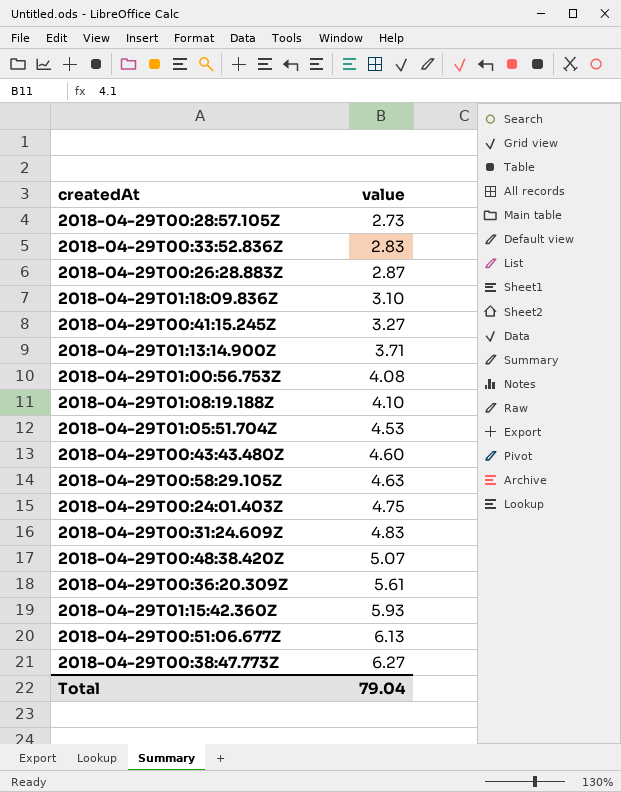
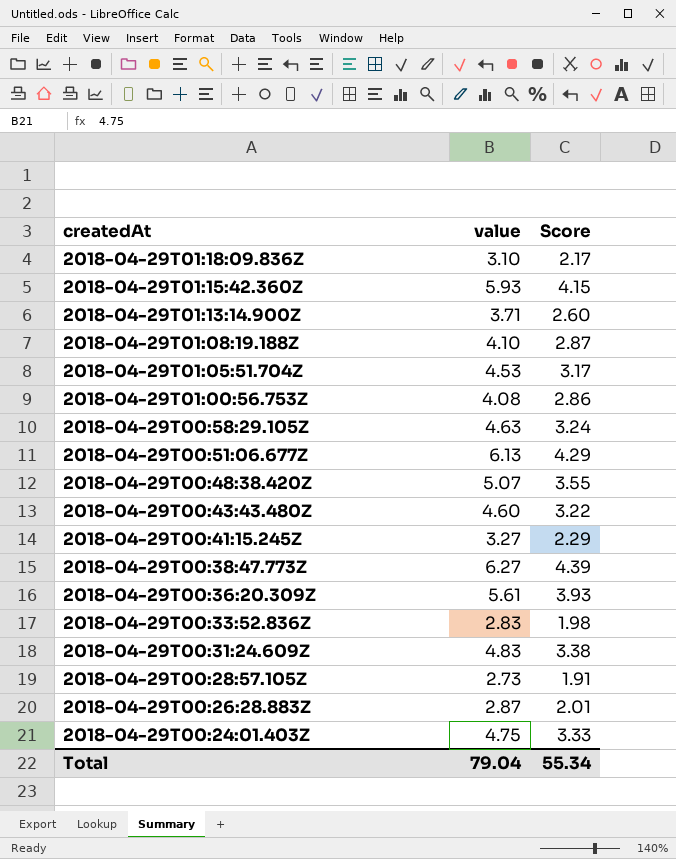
row order: value ascending -> createdAt descending
column Score | formula: none -> [value] * 0.7

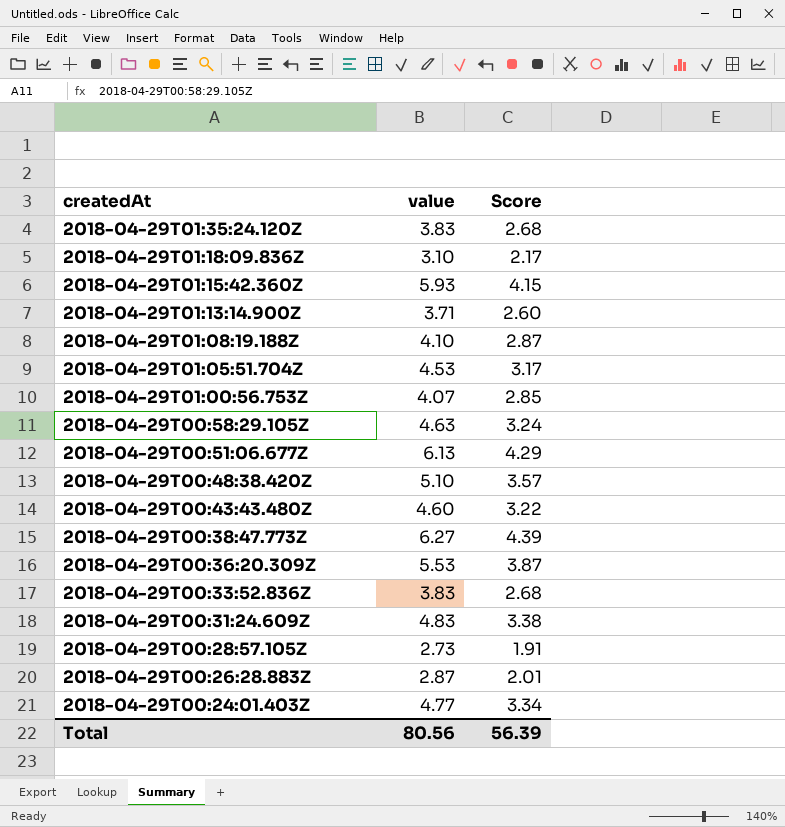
row 2018-04-29T00:41:15.245Z: 3.27 | 2.29 -> none
row 2018-04-29T01:35:24.120Z: none -> 3.83 | 2.68
2018-04-29T01:00:56.753Z | value: 4.08 -> 4.07
2018-04-29T01:00:56.753Z | Score: 2.86 -> 2.85
2018-04-29T00:48:38.420Z | value: 5.07 -> 5.10
2018-04-29T00:48:38.420Z | Score: 3.55 -> 3.57
2018-04-29T00:36:20.309Z | value: 5.61 -> 5.53
2018-04-29T00:36:20.309Z | Score: 3.93 -> 3.87
2018-04-29T00:33:52.836Z | value: 2.83 -> 3.83
2018-04-29T00:33:52.836Z | Score: 1.98 -> 2.68
2018-04-29T00:24:01.403Z | value: 4.75 -> 4.77
2018-04-29T00:24:01.403Z | Score: 3.33 -> 3.34
Total | value: 79.04 -> 80.56
Total | Score: 55.34 -> 56.39

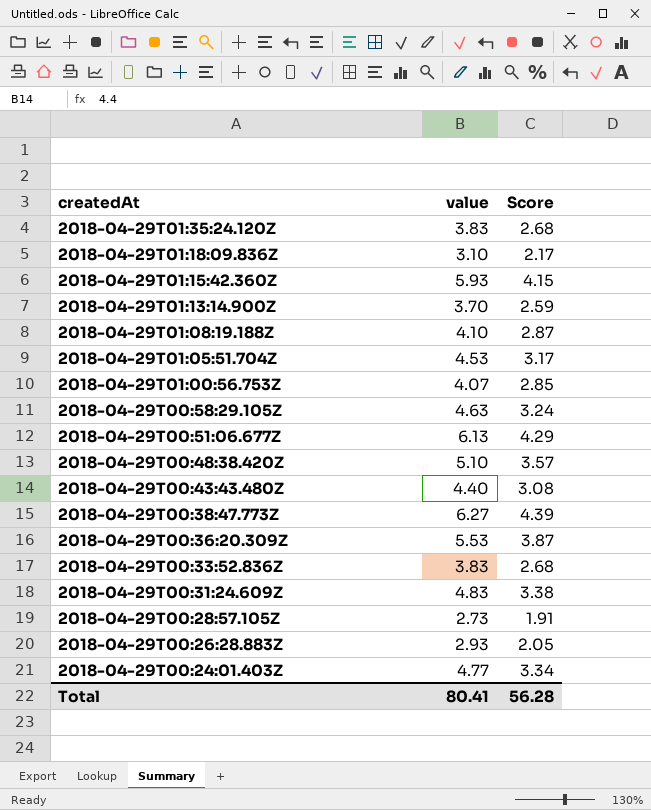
2018-04-29T01:13:14.900Z | value: 3.71 -> 3.70
2018-04-29T01:13:14.900Z | Score: 2.60 -> 2.59
2018-04-29T00:43:43.480Z | value: 4.60 -> 4.40
2018-04-29T00:43:43.480Z | Score: 3.22 -> 3.08
2018-04-29T00:26:28.883Z | value: 2.87 -> 2.93
2018-04-29T00:26:28.883Z | Score: 2.01 -> 2.05
Total | value: 80.56 -> 80.41
Total | Score: 56.39 -> 56.28

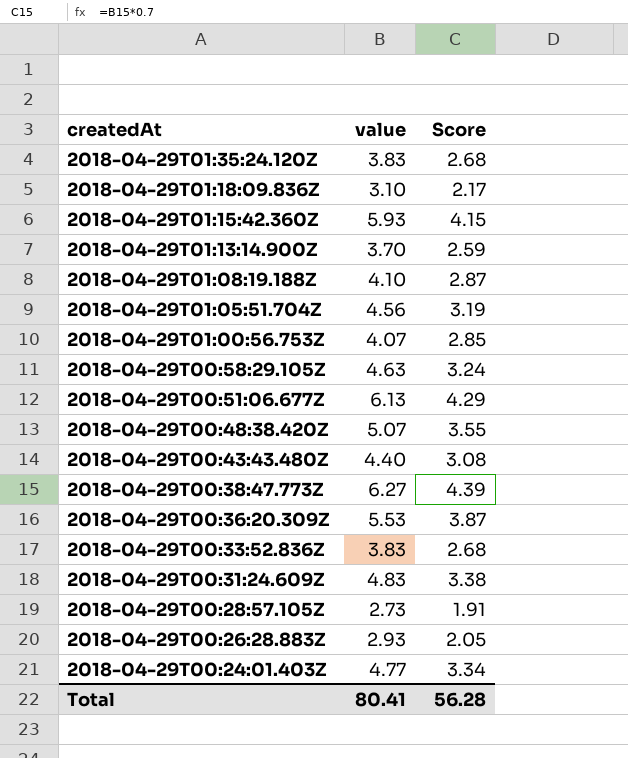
2018-04-29T01:05:51.704Z | value: 4.53 -> 4.56
2018-04-29T01:05:51.704Z | Score: 3.17 -> 3.19
2018-04-29T00:48:38.420Z | value: 5.10 -> 5.07
2018-04-29T00:48:38.420Z | Score: 3.57 -> 3.55

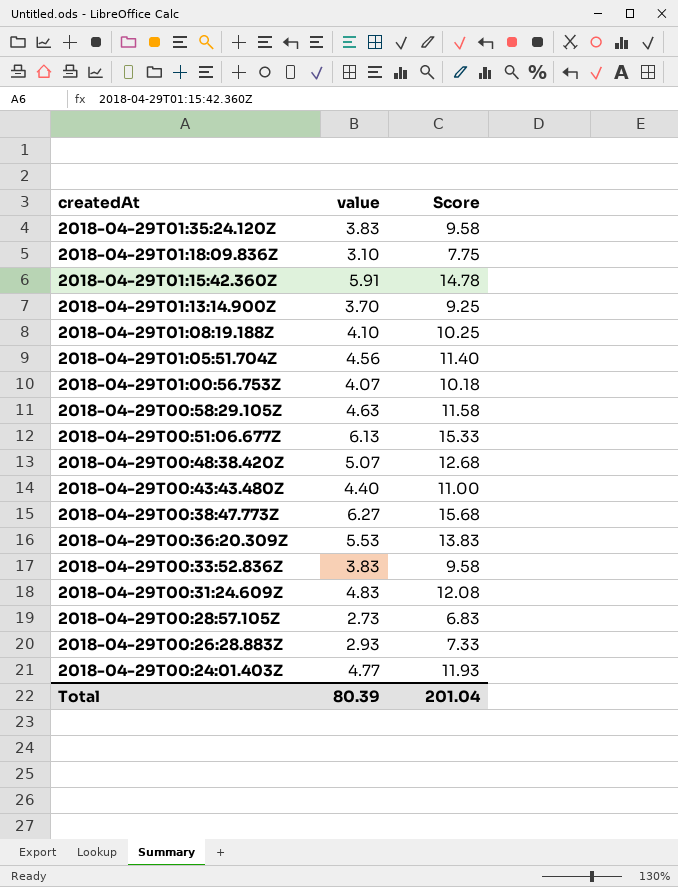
column Score | formula: [value] * 0.7 -> [value] * 2.5
2018-04-29T01:15:42.360Z | value: 5.93 -> 5.91
Total | value: 80.41 -> 80.39
Total | Score: 56.28 -> 201.04

